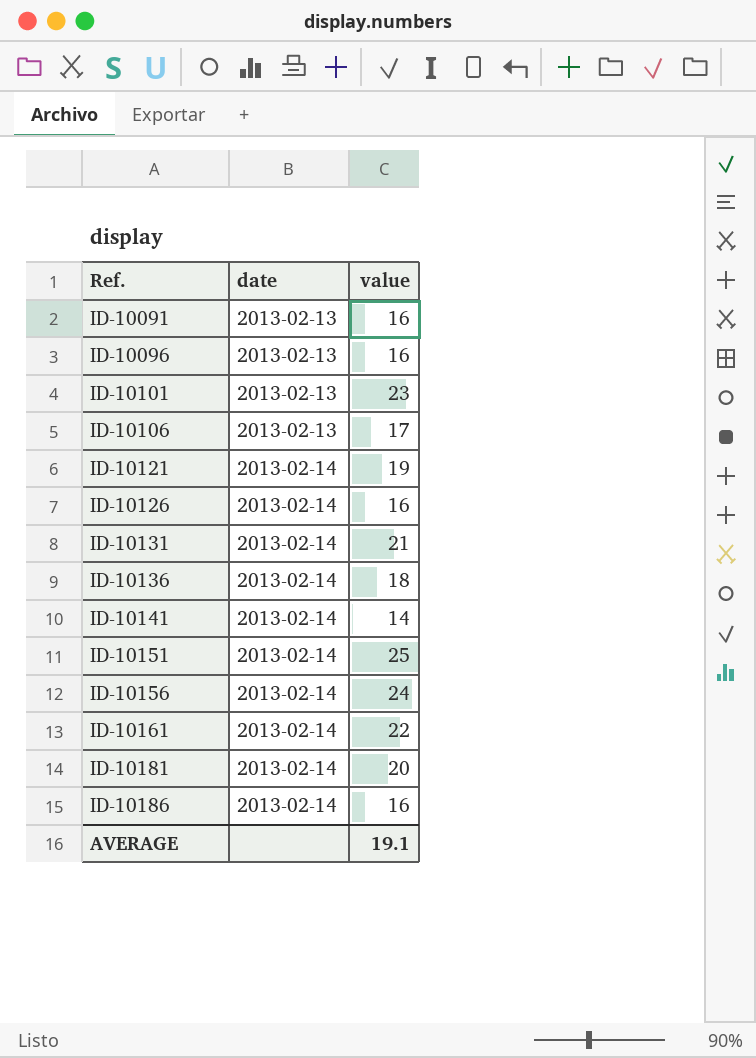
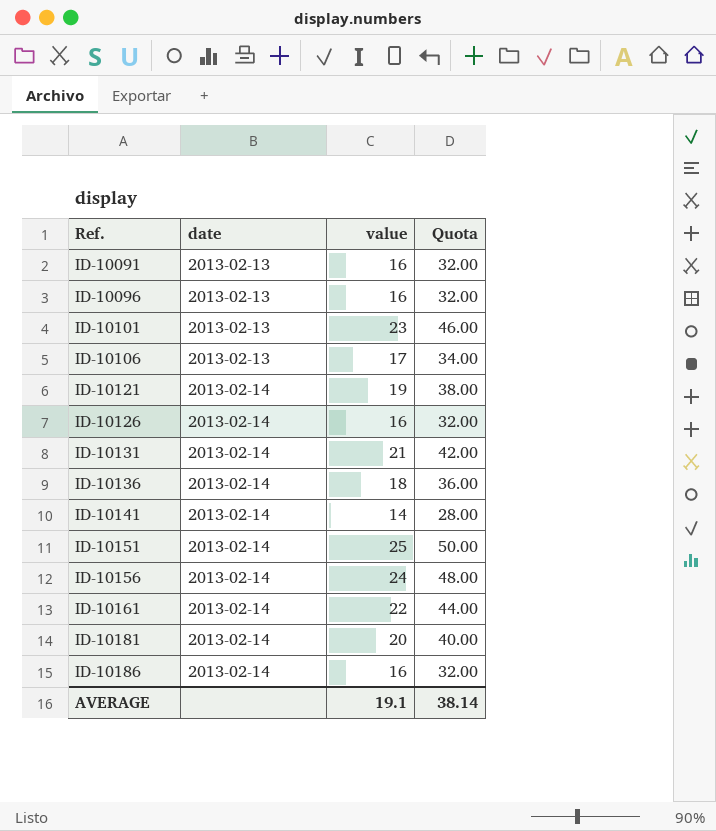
column Quota | formula: none -> [value] * 2

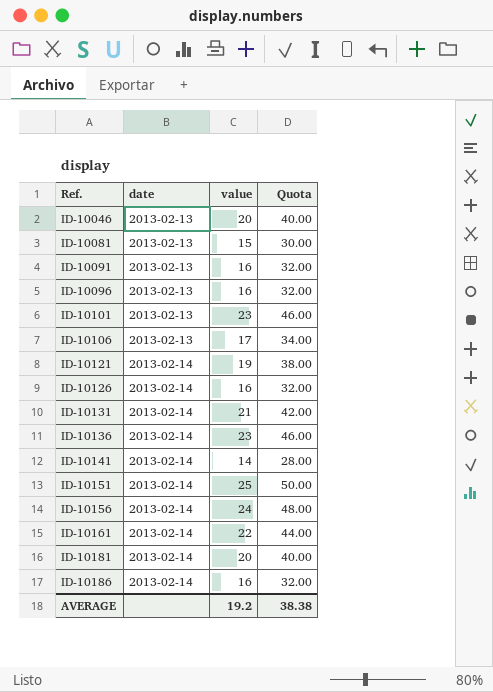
row ID-10046: none -> 2013-02-13 | 20 | 40.00
row ID-10081: none -> 2013-02-13 | 15 | 30.00
ID-10136 | value: 18 -> 23
ID-10136 | Quota: 36.00 -> 46.00
AVERAGE | value: 19.1 -> 19.2
AVERAGE | Quota: 38.14 -> 38.38

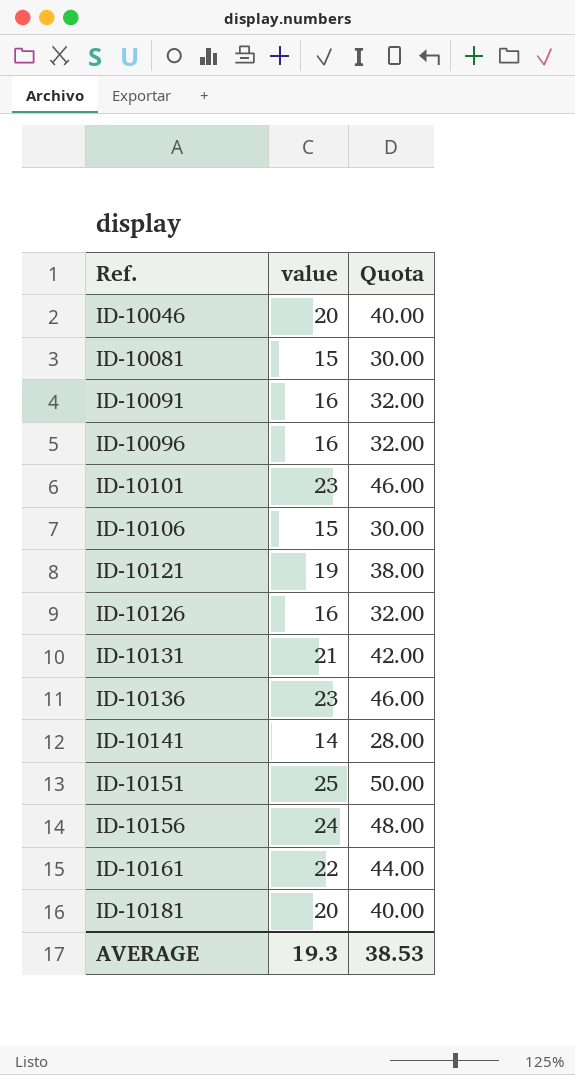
column date | position: 2 -> none
row ID-10186: 2013-02-14 | 16 | 32.00 -> none
ID-10106 | value: 17 -> 15
ID-10106 | Quota: 34.00 -> 30.00
AVERAGE | value: 19.2 -> 19.3
AVERAGE | Quota: 38.38 -> 38.53

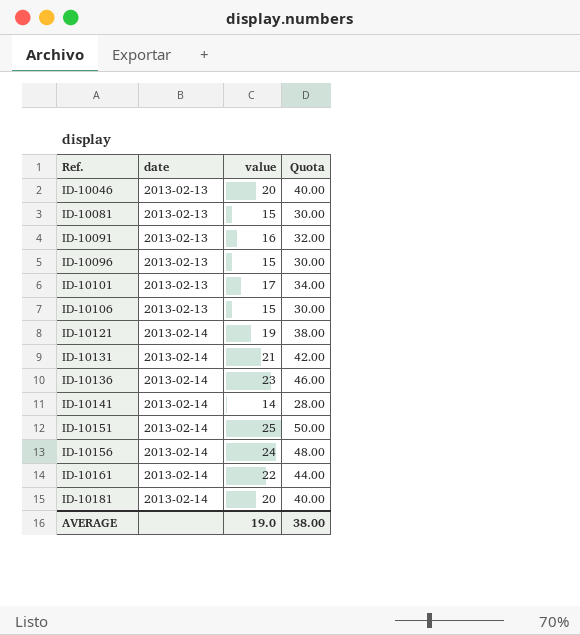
column date | position: none -> 2
row ID-10126: 16 | 32.00 -> none
ID-10096 | value: 16 -> 15
ID-10096 | Quota: 32.00 -> 30.00
ID-10101 | value: 23 -> 17
ID-10101 | Quota: 46.00 -> 34.00
AVERAGE | value: 19.3 -> 19.0
AVERAGE | Quota: 38.53 -> 38.00

